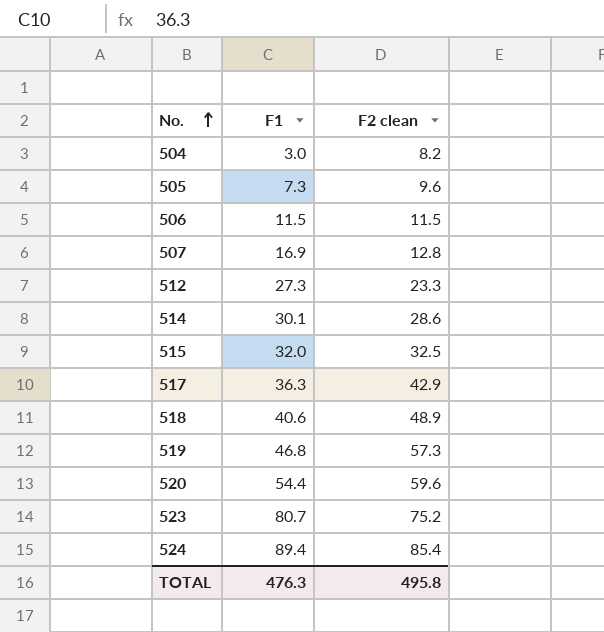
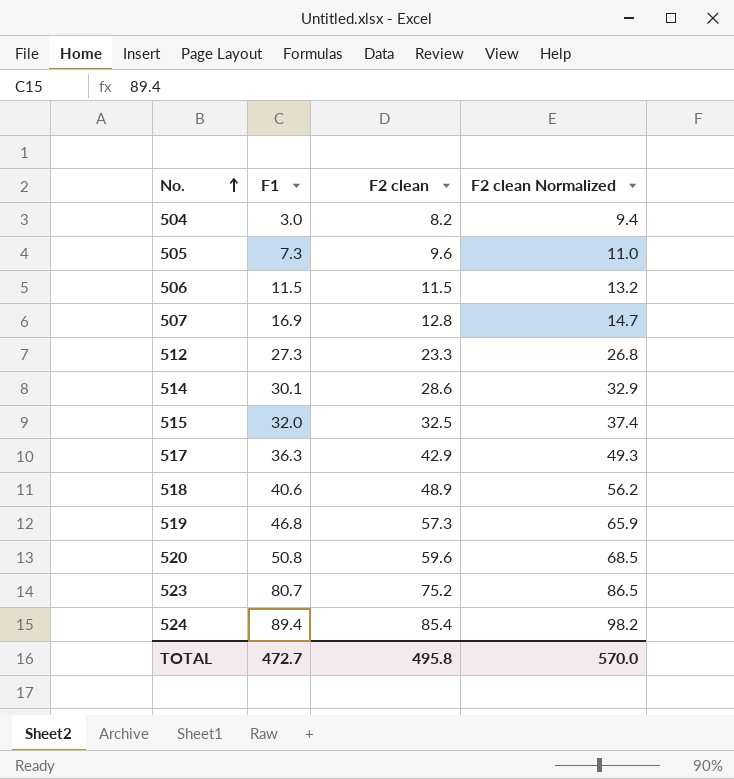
column F2 clean Normalized | formula: none -> [F2 clean] * 1.15
520 | F1: 54.4 -> 50.8
TOTAL | F1: 476.3 -> 472.7

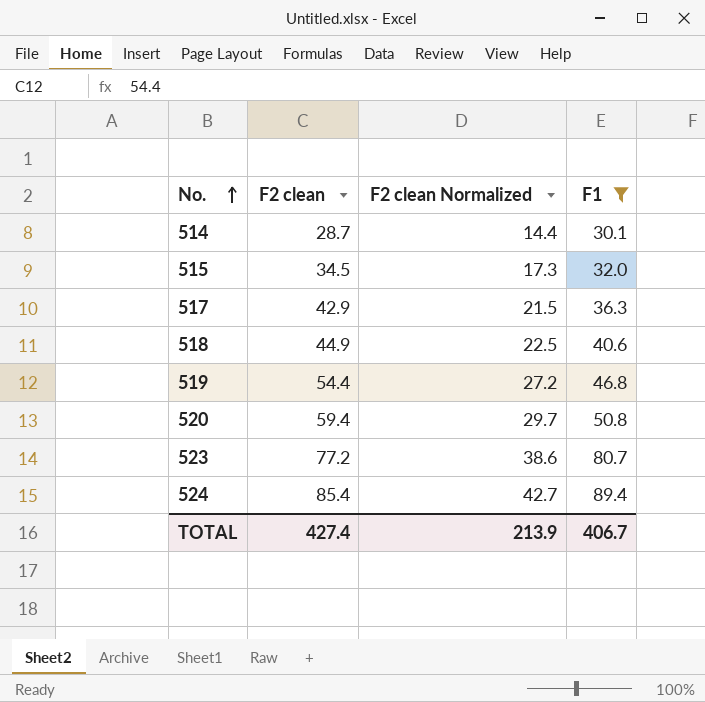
filter: none -> F1 >= 30.1
column F2 clean Normalized | formula: [F2 clean] * 1.15 -> [F2 clean] * 0.5
column F1 | position: 2 -> 4
514 | F2 clean: 28.6 -> 28.7
515 | F2 clean: 32.5 -> 34.5
518 | F2 clean: 48.9 -> 44.9
519 | F2 clean: 57.3 -> 54.4
520 | F2 clean: 59.6 -> 59.4
523 | F2 clean: 75.2 -> 77.2
TOTAL | F2 clean: 495.8 -> 427.4
TOTAL | F2 clean Normalized: 570.0 -> 213.9
TOTAL | F1: 472.7 -> 406.7

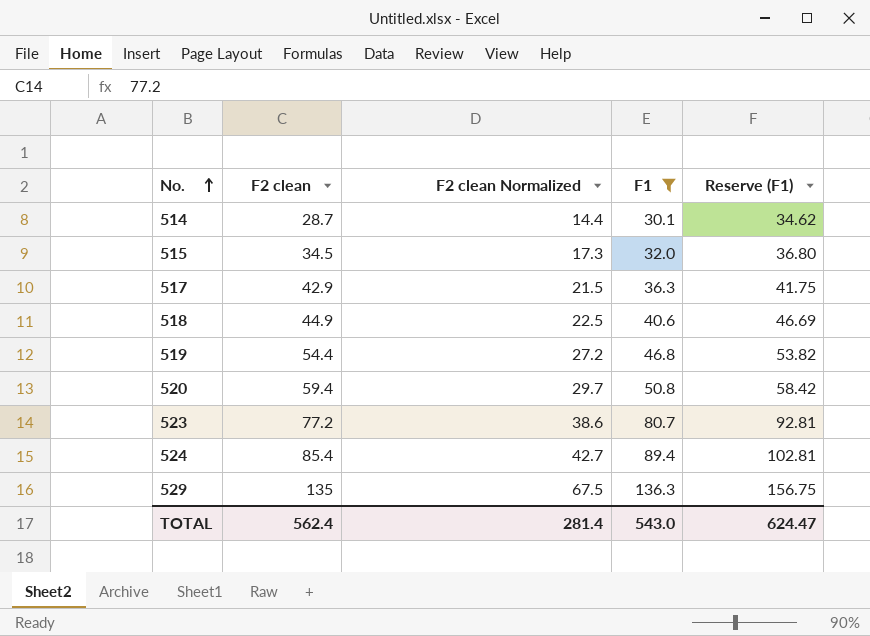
column Reserve (F1) | formula: none -> [F1] * 1.15
row 529: none -> 135 | 67.5 | 136.3 | 156.75
TOTAL | F2 clean: 427.4 -> 562.4
TOTAL | F2 clean Normalized: 213.9 -> 281.4
TOTAL | F1: 406.7 -> 543.0

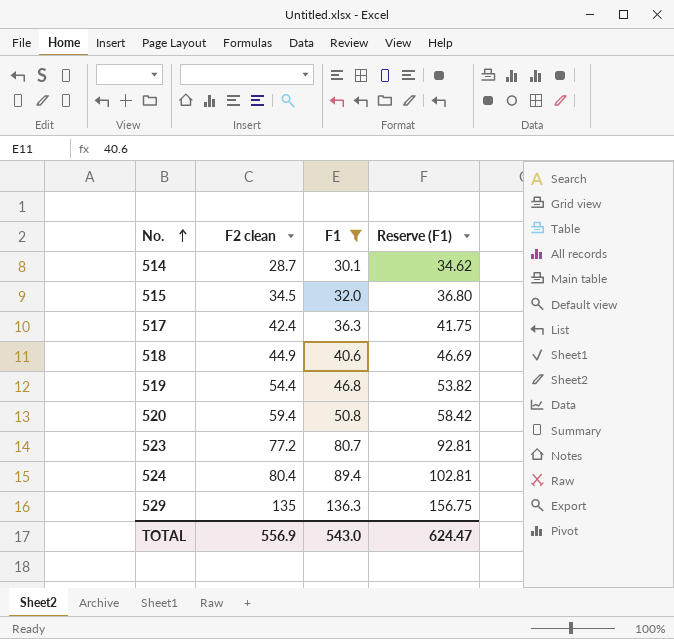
column F2 clean Normalized | formula: [F2 clean] * 0.5 -> none
517 | F2 clean: 42.9 -> 42.4
524 | F2 clean: 85.4 -> 80.4
TOTAL | F2 clean: 562.4 -> 556.9

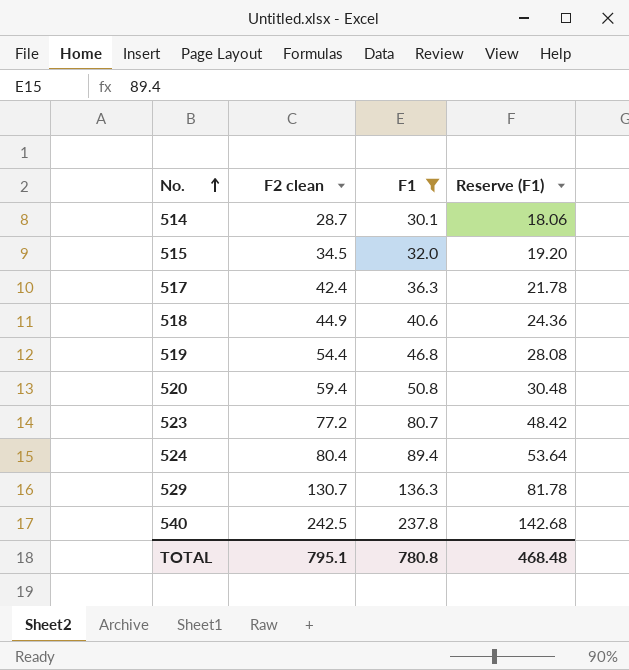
column Reserve (F1) | formula: [F1] * 1.15 -> [F1] * 0.6
529 | F2 clean: 135 -> 130.7
row 540: none -> 242.5 | 237.8 | 142.68
TOTAL | F2 clean: 556.9 -> 795.1
TOTAL | F1: 543.0 -> 780.8
TOTAL | Reserve (F1): 624.47 -> 468.48

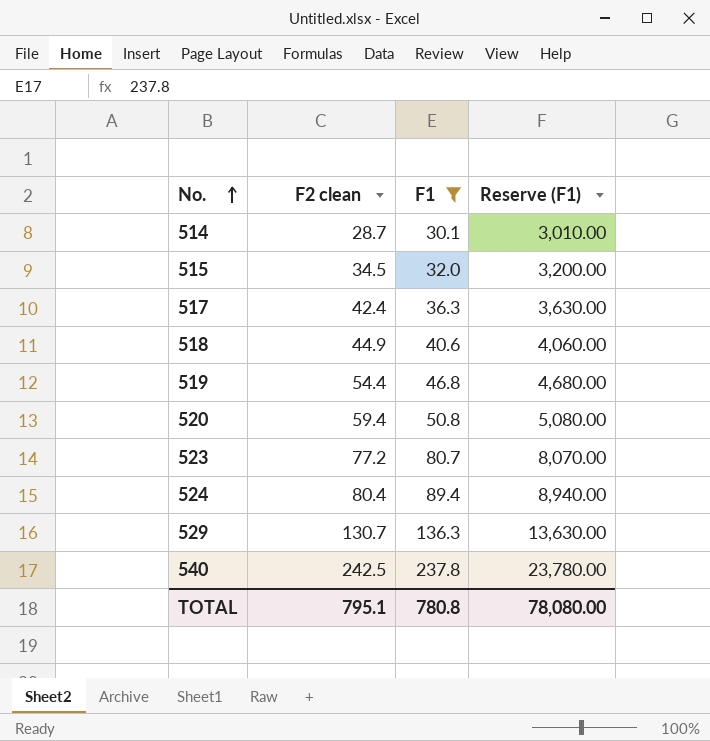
column Reserve (F1) | formula: [F1] * 0.6 -> [F1] * 100
TOTAL | Reserve (F1): 468.48 -> 78,080.00

